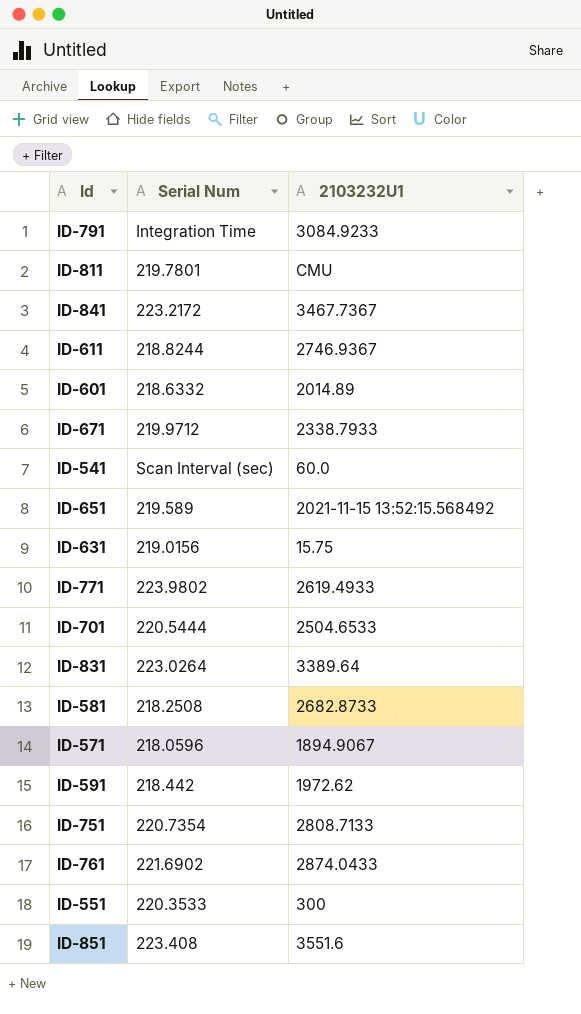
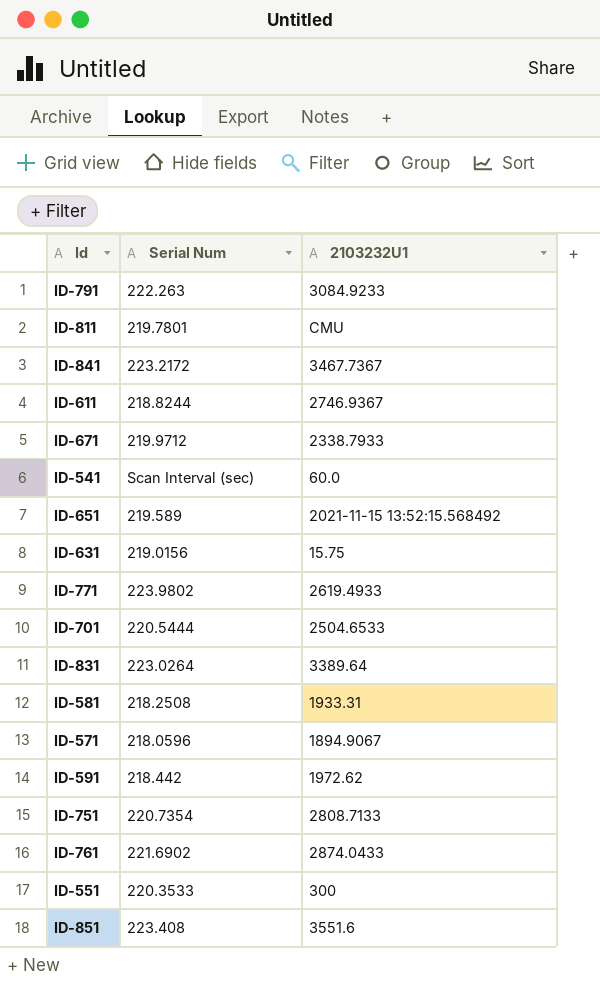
row ID-601: 218.6332 | 2014.89 -> none
ID-791 | Serial Num: Integration Time -> 222.263
ID-581 | 2103232U1: 2682.8733 -> 1933.31

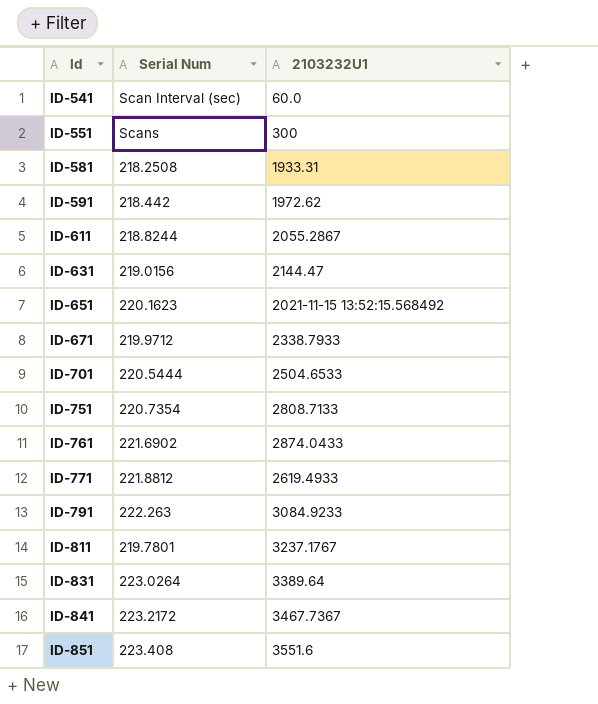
row order: none -> Id ascending
row ID-571: 218.0596 | 1894.9067 -> none
ID-551 | Serial Num: 220.3533 -> Scans
ID-611 | 2103232U1: 2746.9367 -> 2055.2867
ID-631 | 2103232U1: 15.75 -> 2144.47
ID-651 | Serial Num: 219.589 -> 220.1623
ID-771 | Serial Num: 223.9802 -> 221.8812
ID-811 | 2103232U1: CMU -> 3237.1767

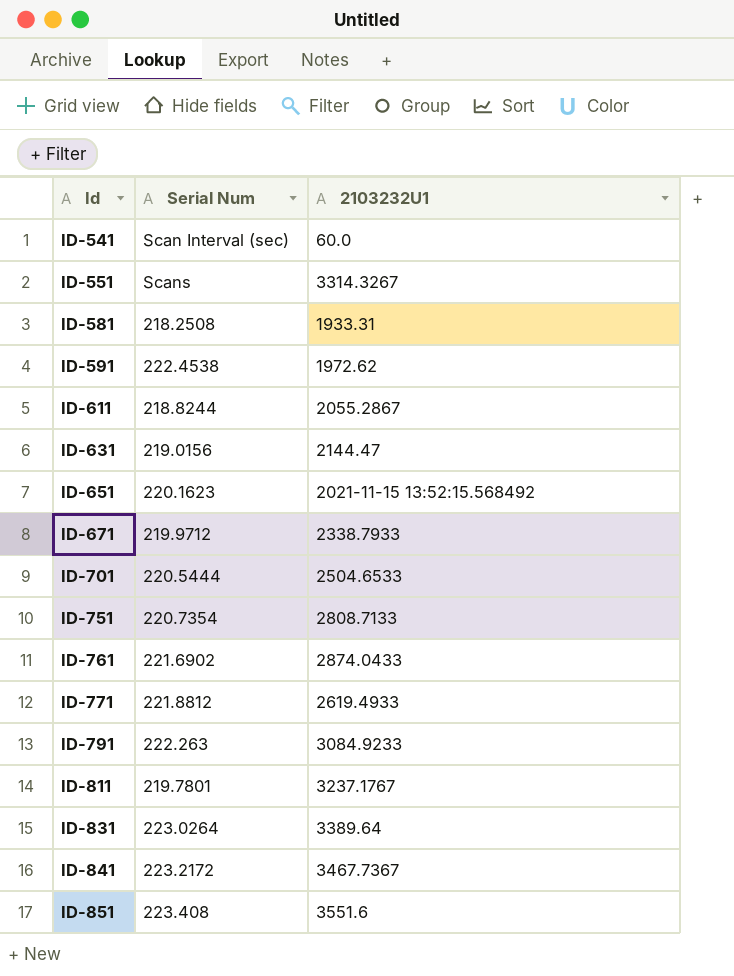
ID-551 | 2103232U1: 300 -> 3314.3267
ID-591 | Serial Num: 218.442 -> 222.4538

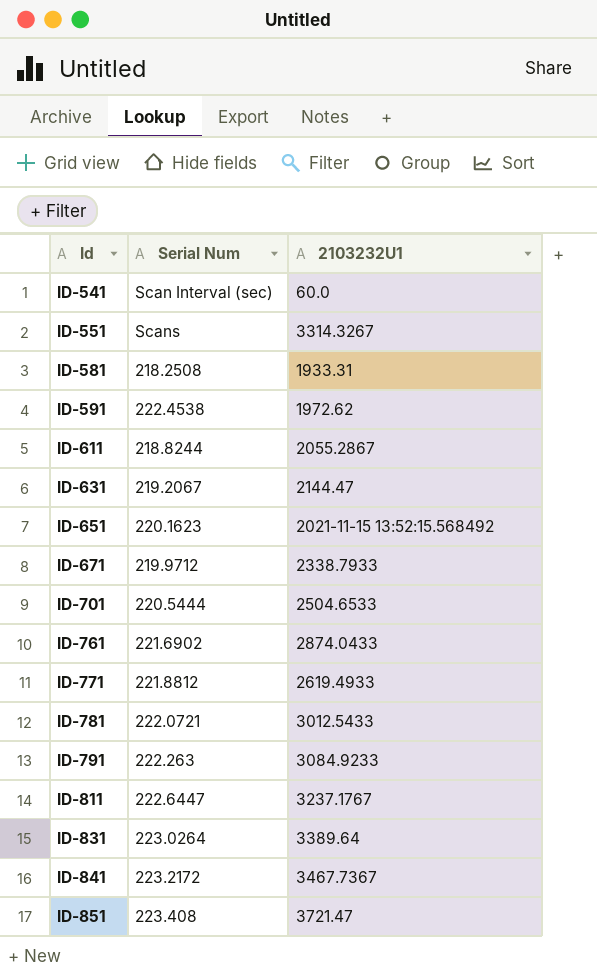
row ID-751: 220.7354 | 2808.7133 -> none
ID-631 | Serial Num: 219.0156 -> 219.2067
row ID-781: none -> 222.0721 | 3012.5433
ID-811 | Serial Num: 219.7801 -> 222.6447
ID-851 | 2103232U1: 3551.6 -> 3721.47

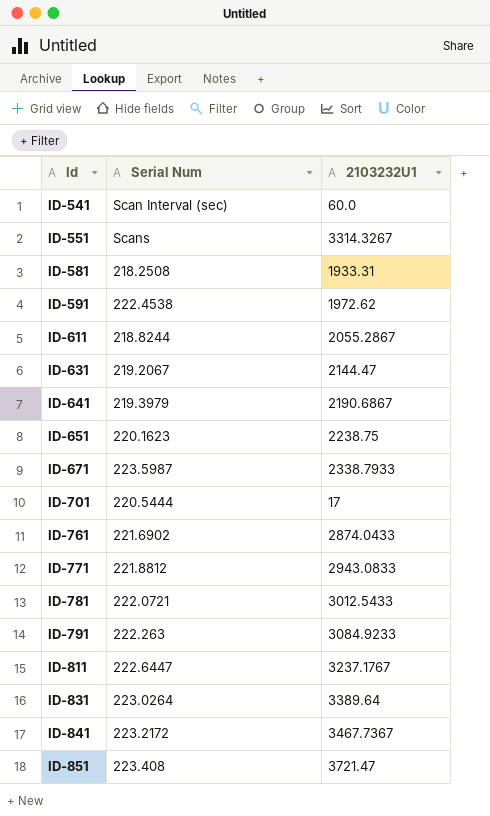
row ID-641: none -> 219.3979 | 2190.6867
ID-651 | 2103232U1: 2021-11-15 13:52:15.568492 -> 2238.75
ID-671 | Serial Num: 219.9712 -> 223.5987
ID-701 | 2103232U1: 2504.6533 -> 17
ID-771 | 2103232U1: 2619.4933 -> 2943.0833

